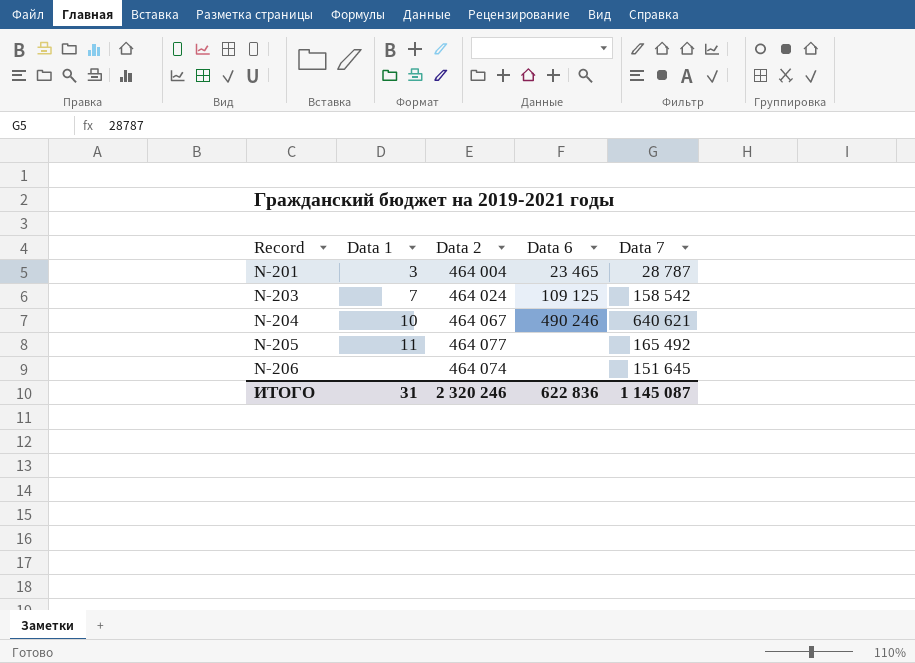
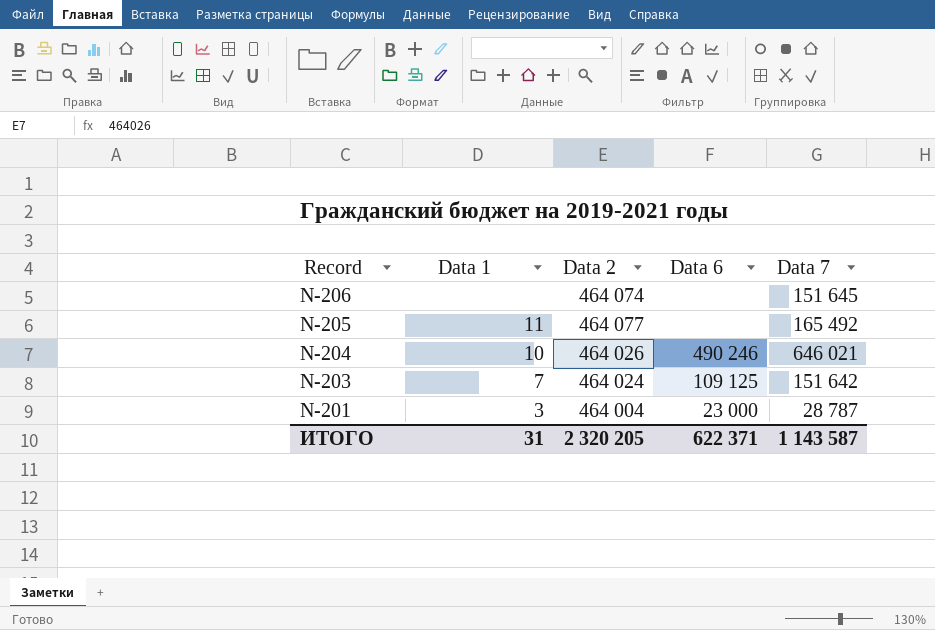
row order: Record ascending -> Record descending
N-204 | Data 2: 464 067 -> 464 026
N-204 | Data 7: 640 621 -> 646 021
N-203 | Data 7: 158 542 -> 151 642
N-201 | Data 6: 23 465 -> 23 000
ИТОГО | Data 2: 2 320 246 -> 2 320 205
ИТОГО | Data 6: 622 836 -> 622 371
ИТОГО | Data 7: 1 145 087 -> 1 143 587

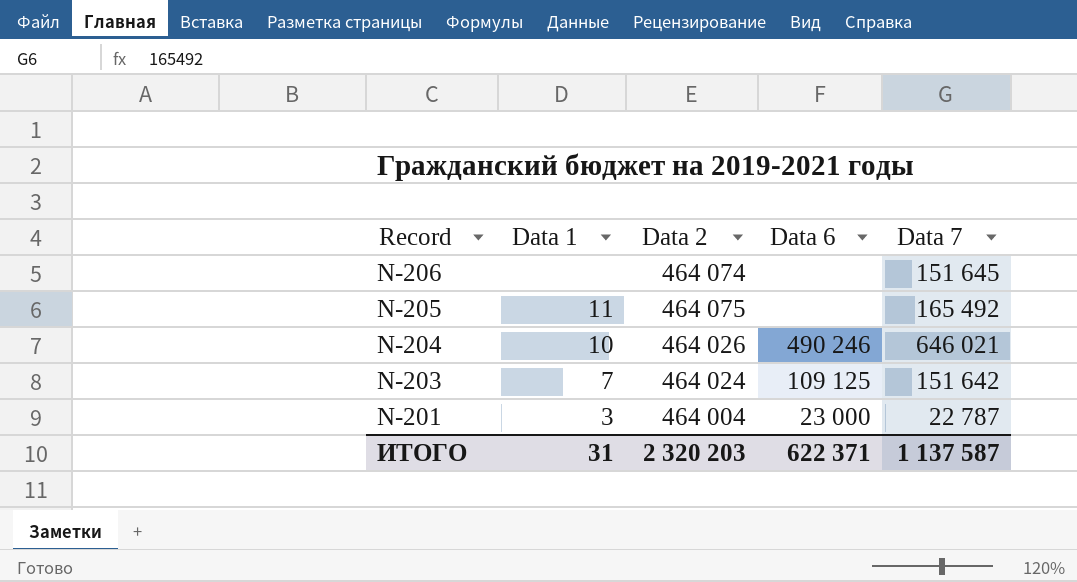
N-205 | Data 2: 464 077 -> 464 075
N-201 | Data 7: 28 787 -> 22 787
ИТОГО | Data 2: 2 320 205 -> 2 320 203
ИТОГО | Data 7: 1 143 587 -> 1 137 587

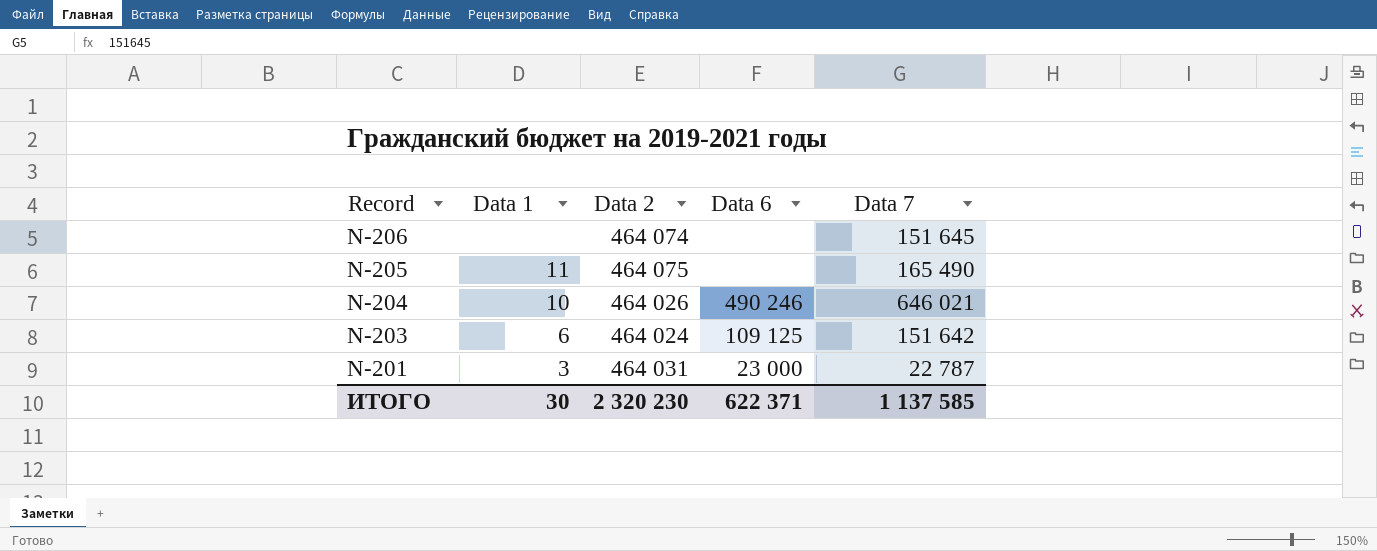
N-205 | Data 7: 165 492 -> 165 490
N-203 | Data 1: 7 -> 6
N-201 | Data 2: 464 004 -> 464 031
ИТОГО | Data 1: 31 -> 30
ИТОГО | Data 2: 2 320 203 -> 2 320 230
ИТОГО | Data 7: 1 137 587 -> 1 137 585

